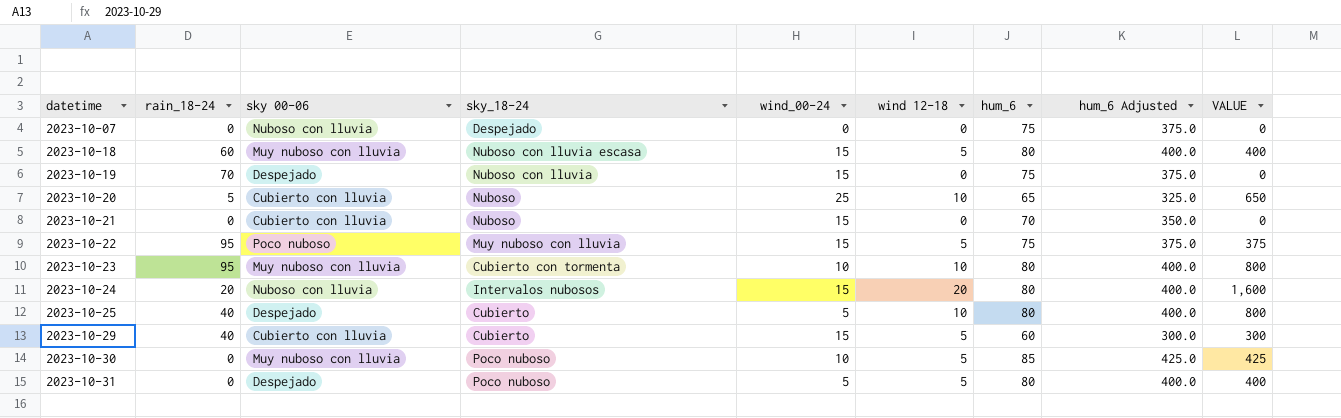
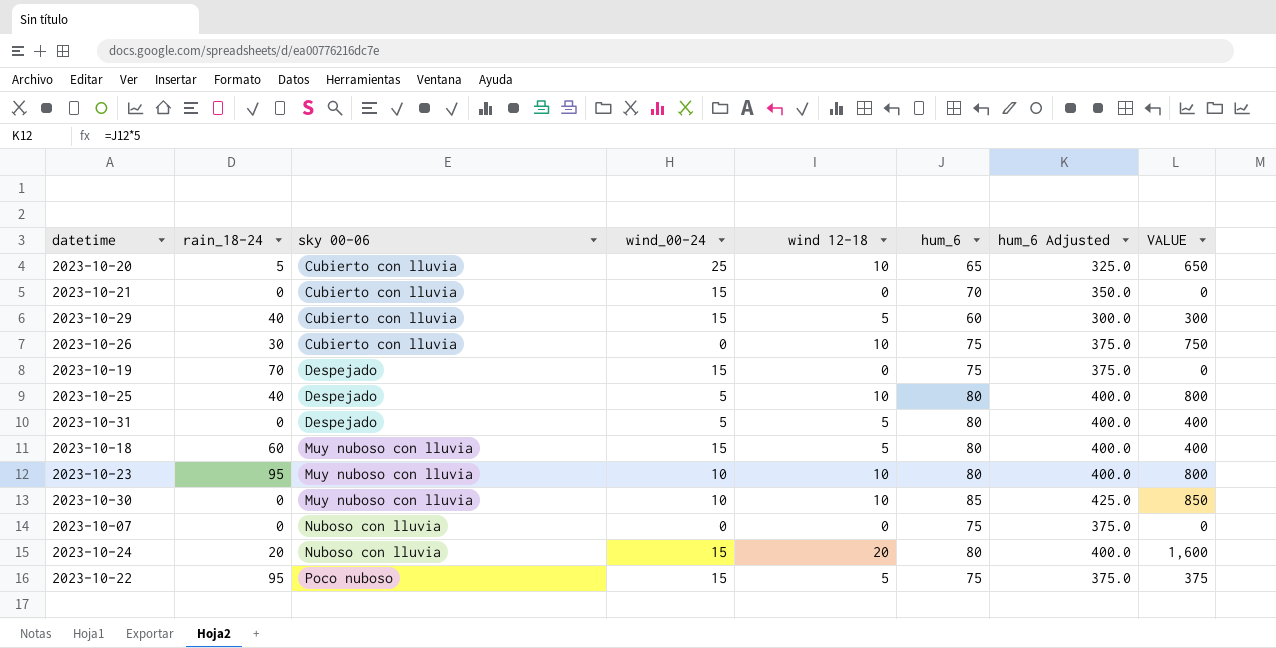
row order: datetime ascending -> sky 00-06 ascending
column sky_18-24 | position: 4 -> none
row 2023-10-26: none -> 30 | Cubierto con lluvia | 0 | 10 | 75 | 375.0 | 750
2023-10-30 | wind 12-18: 5 -> 10
2023-10-30 | VALUE: 425 -> 850

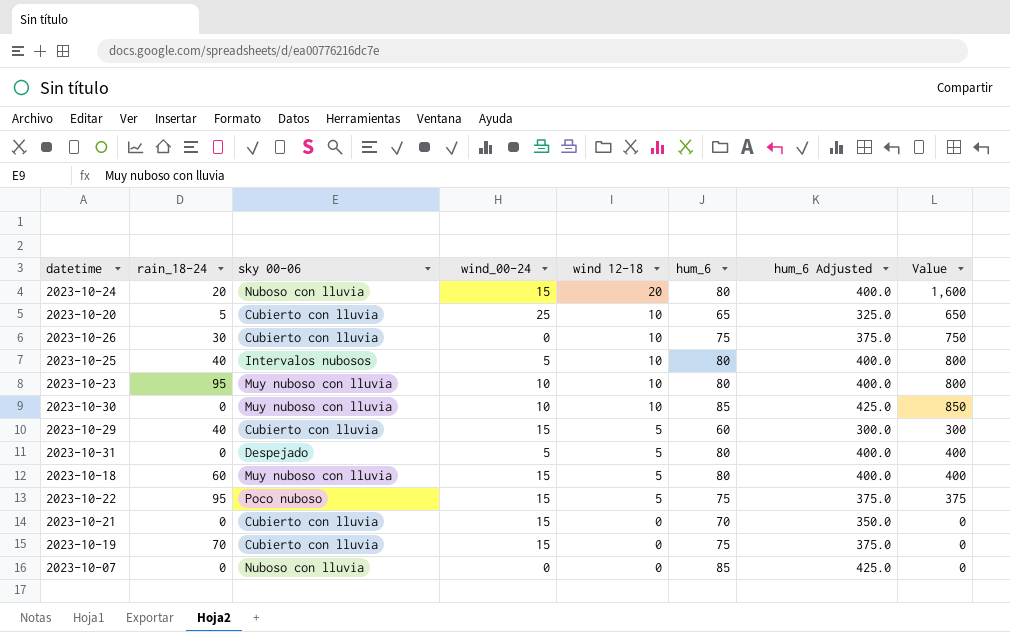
row order: sky 00-06 ascending -> wind 12-18 descending
column name: VALUE -> Value
2023-10-25 | sky 00-06: Despejado -> Intervalos nubosos
2023-10-19 | sky 00-06: Despejado -> Cubierto con lluvia
2023-10-07 | hum_6: 75 -> 85
2023-10-07 | hum_6 Adjusted: 375.0 -> 425.0

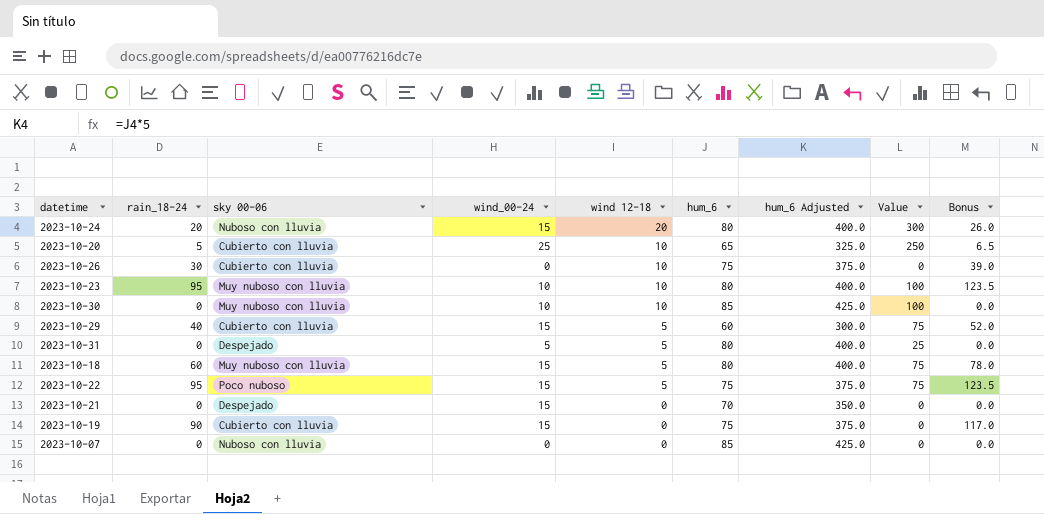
column Value | formula: [wind 12-18] * [hum_6] -> [wind_00-24] * [wind 12-18]
column Bonus | formula: none -> [rain_18-24] * 1.3
row 2023-10-25: 40 | Intervalos nubosos | 5 | 10 | 80 | 400.0 | 800 -> none
2023-10-21 | sky 00-06: Cubierto con lluvia -> Despejado
2023-10-19 | rain_18-24: 70 -> 90

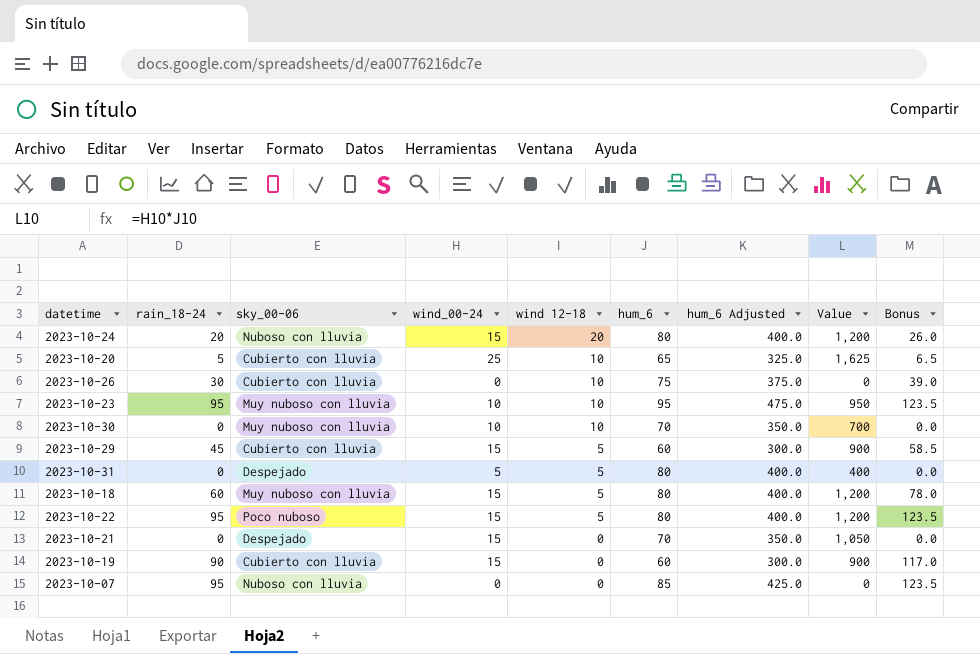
column name: sky 00-06 -> sky_00-06
column Value | formula: [wind_00-24] * [wind 12-18] -> [wind_00-24] * [hum_6]
2023-10-23 | hum_6: 80 -> 95
2023-10-23 | hum_6 Adjusted: 400.0 -> 475.0
2023-10-30 | hum_6: 85 -> 70
2023-10-30 | hum_6 Adjusted: 425.0 -> 350.0
2023-10-29 | rain_18-24: 40 -> 45
2023-10-29 | Bonus: 52.0 -> 58.5
2023-10-22 | hum_6: 75 -> 80
2023-10-22 | hum_6 Adjusted: 375.0 -> 400.0
2023-10-19 | hum_6: 75 -> 60
2023-10-19 | hum_6 Adjusted: 375.0 -> 300.0
2023-10-07 | rain_18-24: 0 -> 95
2023-10-07 | Bonus: 0.0 -> 123.5

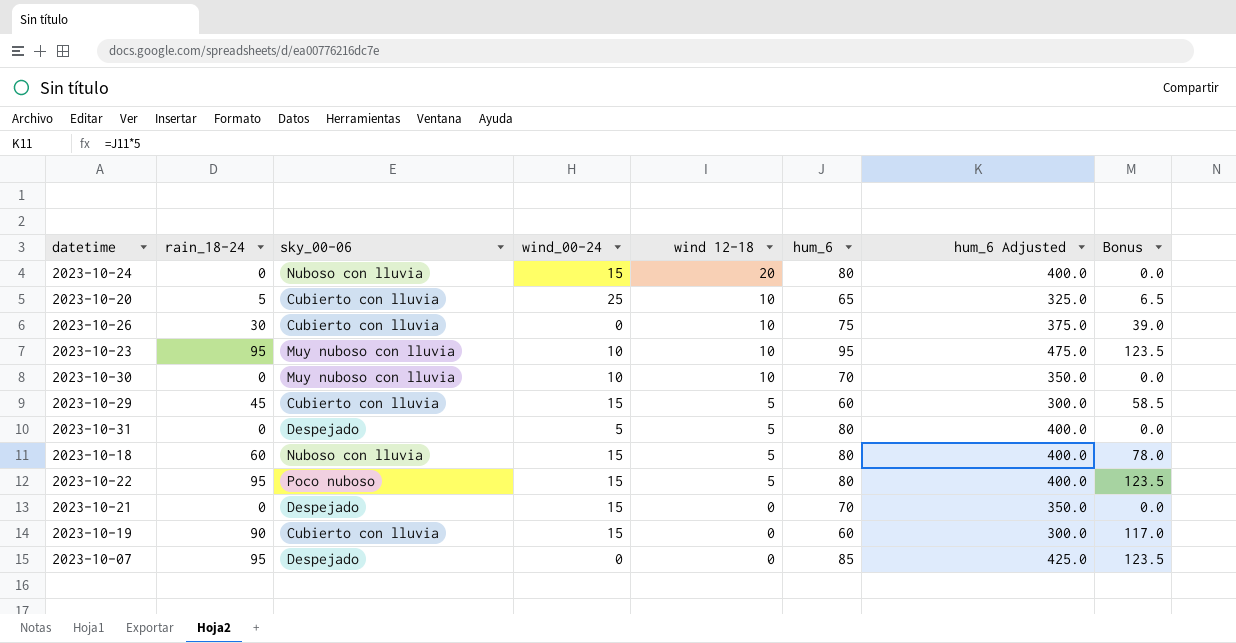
column Value | formula: [wind_00-24] * [hum_6] -> none
2023-10-24 | rain_18-24: 20 -> 0
2023-10-24 | Bonus: 26.0 -> 0.0
2023-10-18 | sky_00-06: Muy nuboso con lluvia -> Nuboso con lluvia
2023-10-07 | sky_00-06: Nuboso con lluvia -> Despejado

